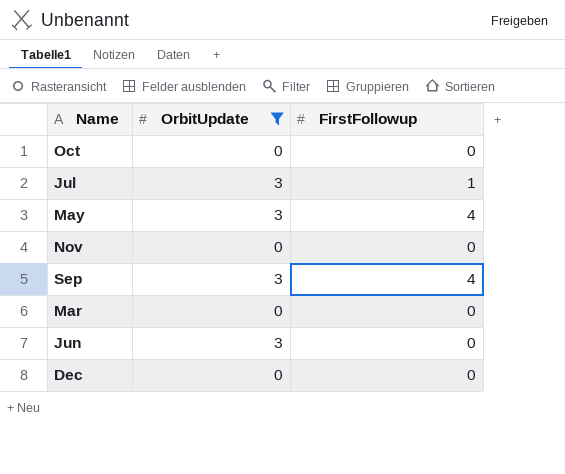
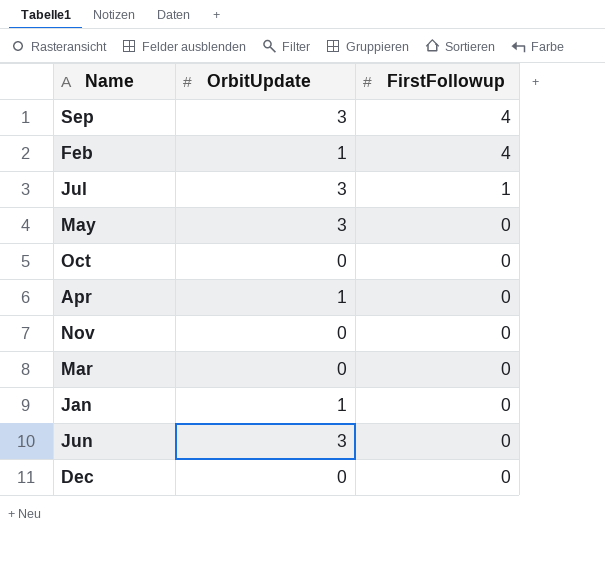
filter: OrbitUpdate != 1 -> none
row order: none -> FirstFollowup descending
May | FirstFollowup: 4 -> 0

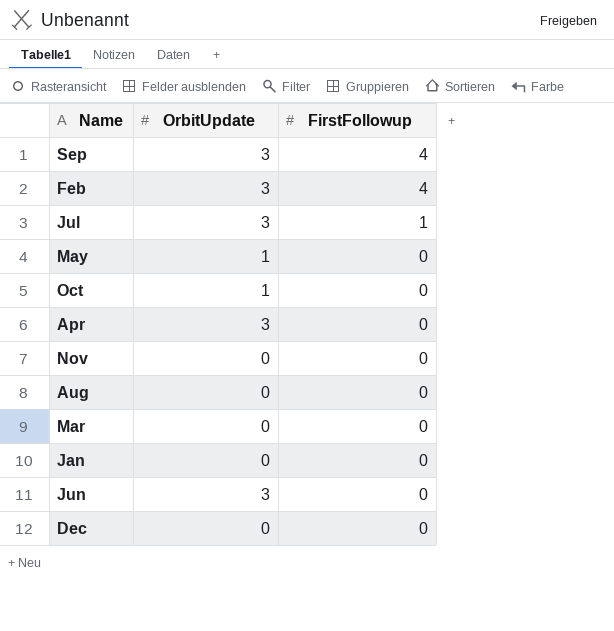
Feb | OrbitUpdate: 1 -> 3
May | OrbitUpdate: 3 -> 1
Oct | OrbitUpdate: 0 -> 1
Apr | OrbitUpdate: 1 -> 3
row Aug: none -> 0 | 0
Jan | OrbitUpdate: 1 -> 0

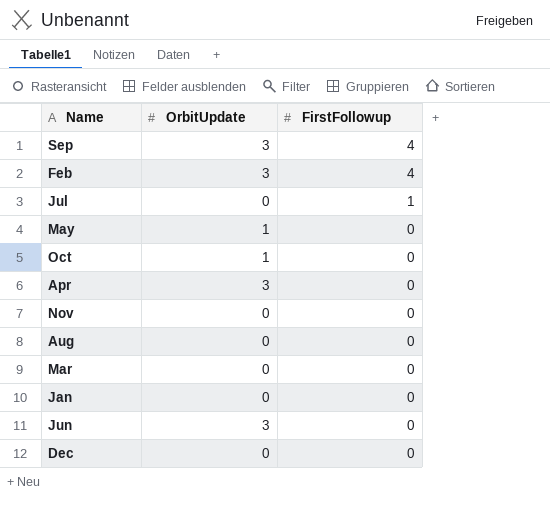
Jul | OrbitUpdate: 3 -> 0

